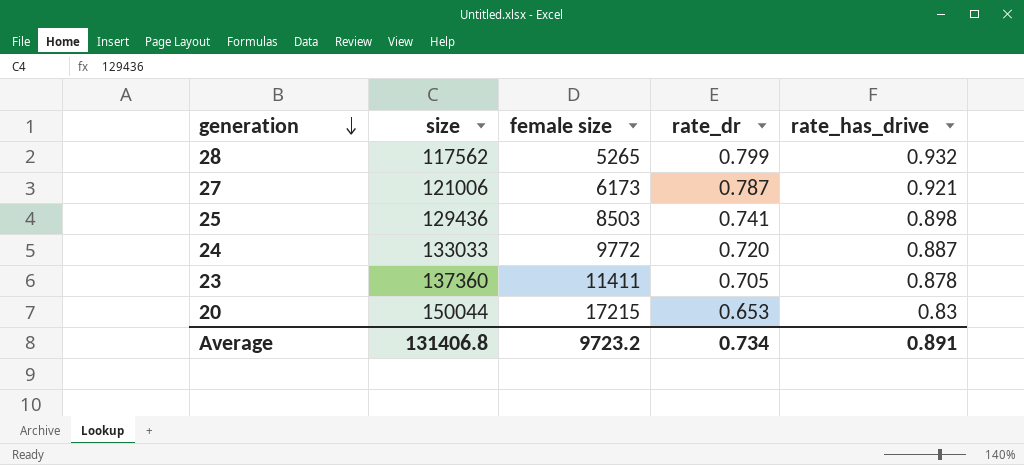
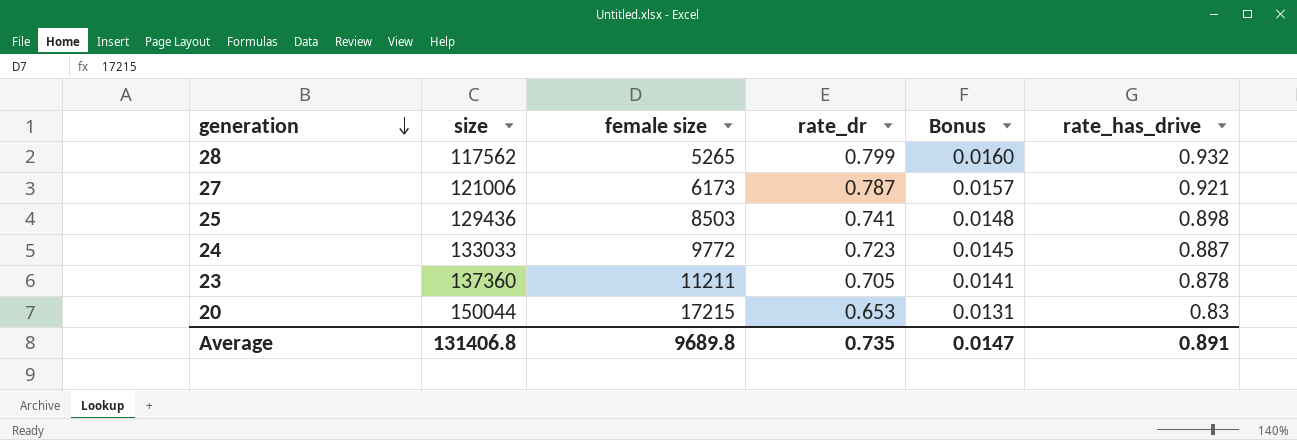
column Bonus | formula: none -> [rate_dr] * 0.02
24 | rate_dr: 0.720 -> 0.723
23 | female size: 11411 -> 11211
Average | female size: 9723.2 -> 9689.8
Average | rate_dr: 0.734 -> 0.735

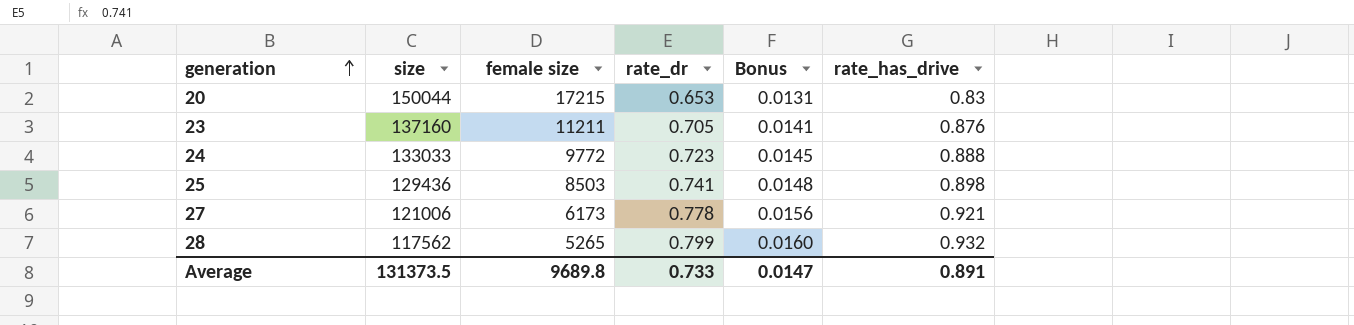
row order: generation descending -> generation ascending
23 | size: 137360 -> 137160
23 | rate_has_drive: 0.878 -> 0.876
24 | rate_has_drive: 0.887 -> 0.888
27 | rate_dr: 0.787 -> 0.778
27 | Bonus: 0.0157 -> 0.0156
Average | size: 131406.8 -> 131373.5
Average | rate_dr: 0.735 -> 0.733

